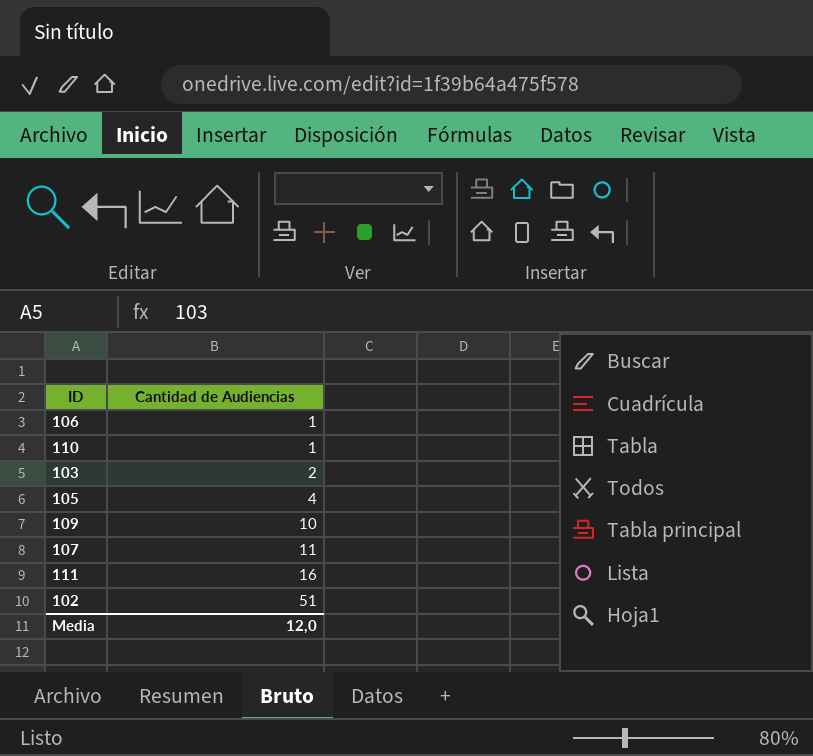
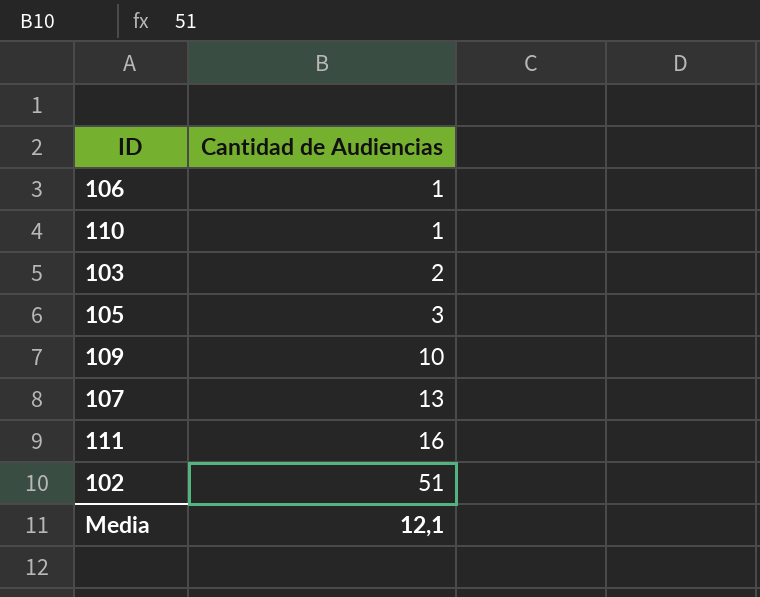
105 | Cantidad de Audiencias: 4 -> 3
107 | Cantidad de Audiencias: 11 -> 13
Media | Cantidad de Audiencias: 12,0 -> 12,1

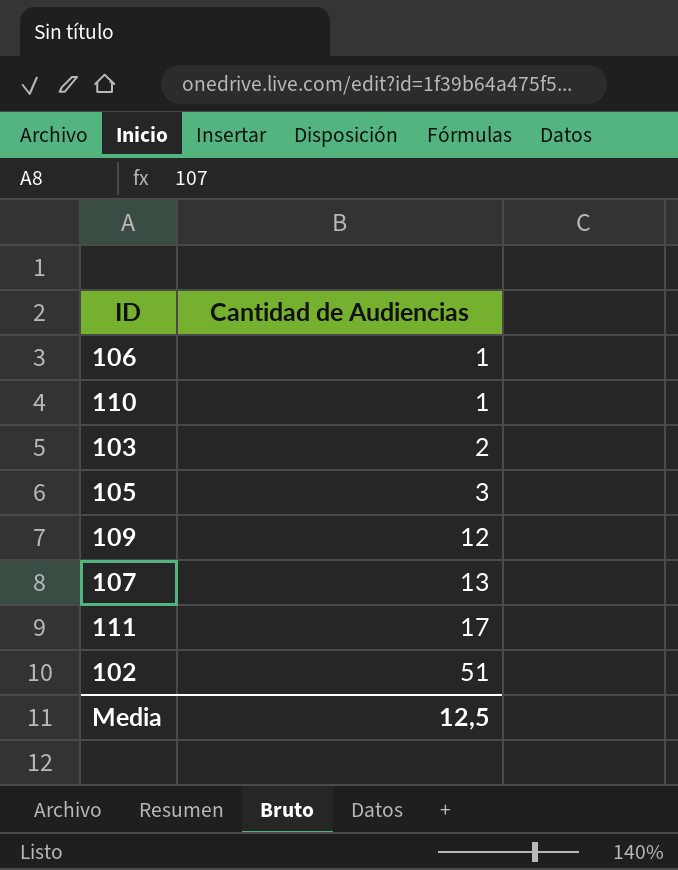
109 | Cantidad de Audiencias: 10 -> 12
111 | Cantidad de Audiencias: 16 -> 17
Media | Cantidad de Audiencias: 12,1 -> 12,5

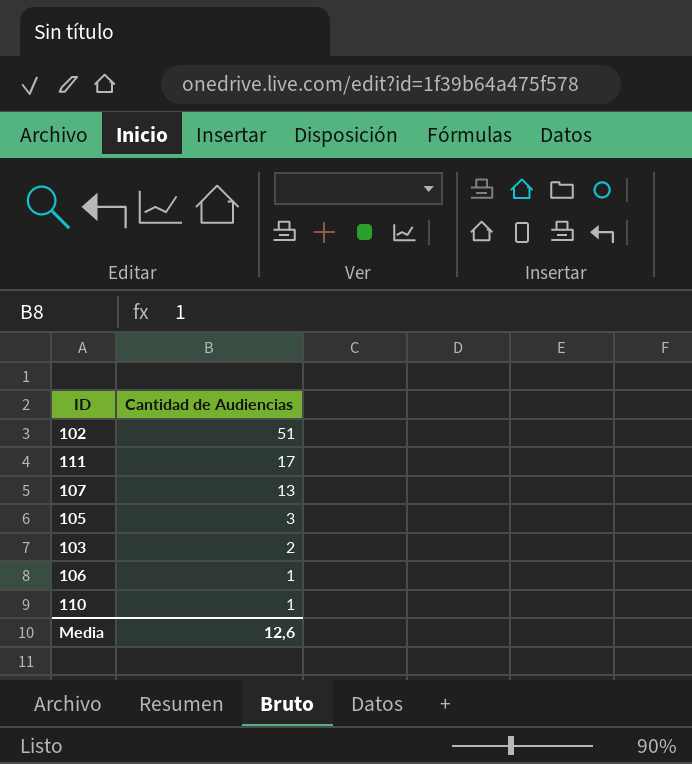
row order: Cantidad de Audiencias ascending -> Cantidad de Audiencias descending
row 109: 12 -> none
Media | Cantidad de Audiencias: 12,5 -> 12,6

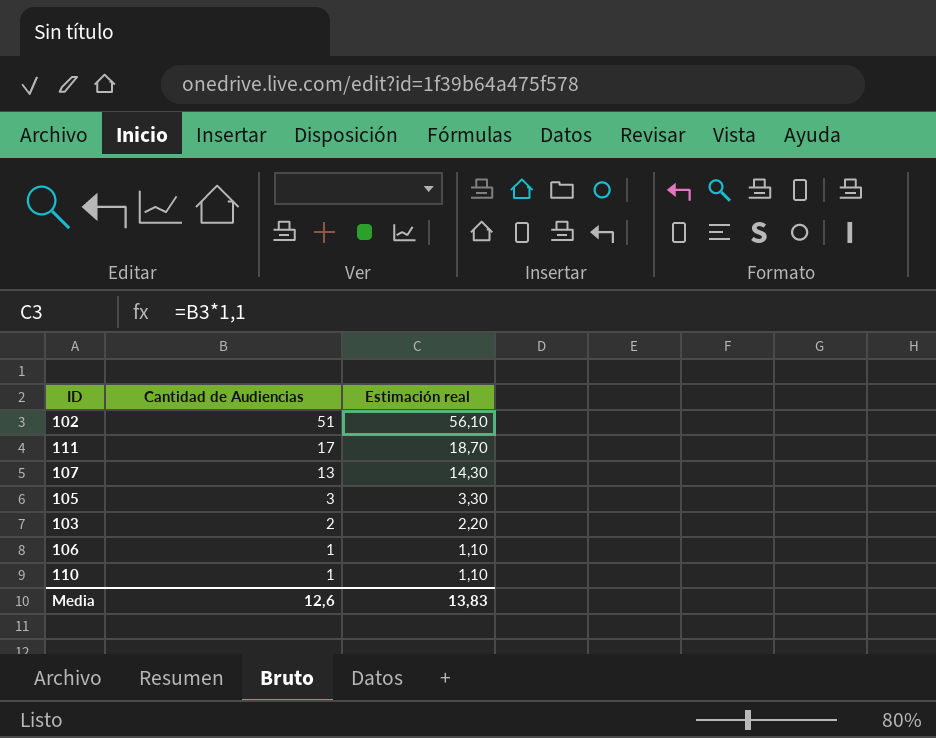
column Estimación real | formula: none -> [Cantidad de Audiencias] * 1,1

